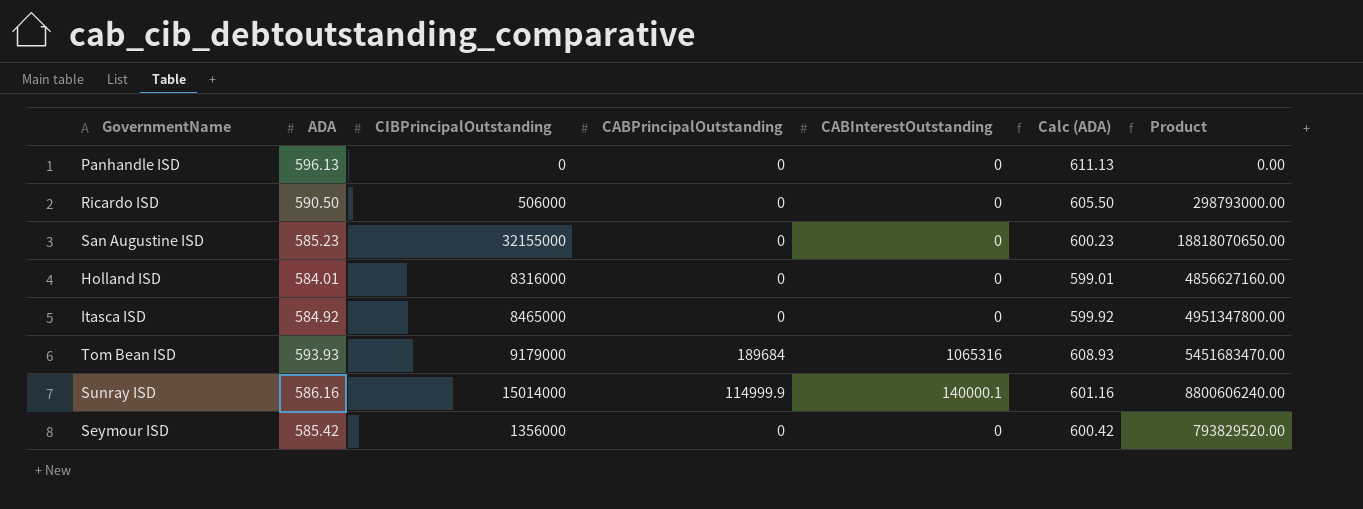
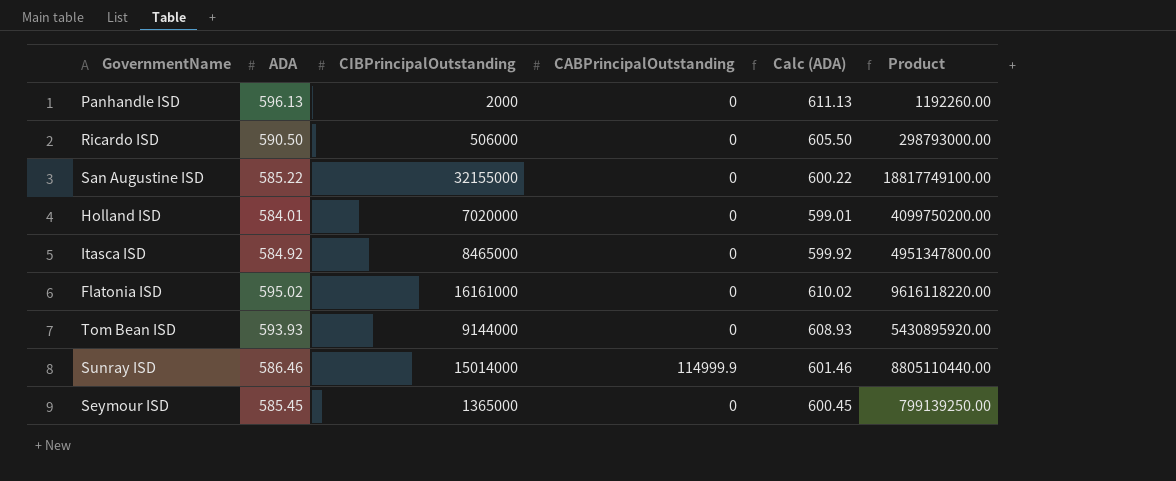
column CABInterestOutstanding | position: 5 -> none
Panhandle ISD | CIBPrincipalOutstanding: 0 -> 2000
Panhandle ISD | Product: 0.00 -> 1192260.00
San Augustine ISD | ADA: 585.23 -> 585.22
San Augustine ISD | Calc (ADA): 600.23 -> 600.22
San Augustine ISD | Product: 18818070650.00 -> 18817749100.00
Holland ISD | CIBPrincipalOutstanding: 8316000 -> 7020000
Holland ISD | Product: 4856627160.00 -> 4099750200.00
row Flatonia ISD: none -> 595.02 | 16161000 | 0 | 610.02 | 9616118220.00
Tom Bean ISD | CIBPrincipalOutstanding: 9179000 -> 9144000
Tom Bean ISD | CABPrincipalOutstanding: 189684 -> 0
Tom Bean ISD | Product: 5451683470.00 -> 5430895920.00
Sunray ISD | ADA: 586.16 -> 586.46
Sunray ISD | Calc (ADA): 601.16 -> 601.46
Sunray ISD | Product: 8800606240.00 -> 8805110440.00
Seymour ISD | ADA: 585.42 -> 585.45
Seymour ISD | CIBPrincipalOutstanding: 1356000 -> 1365000
Seymour ISD | Calc (ADA): 600.42 -> 600.45
Seymour ISD | Product: 793829520.00 -> 799139250.00

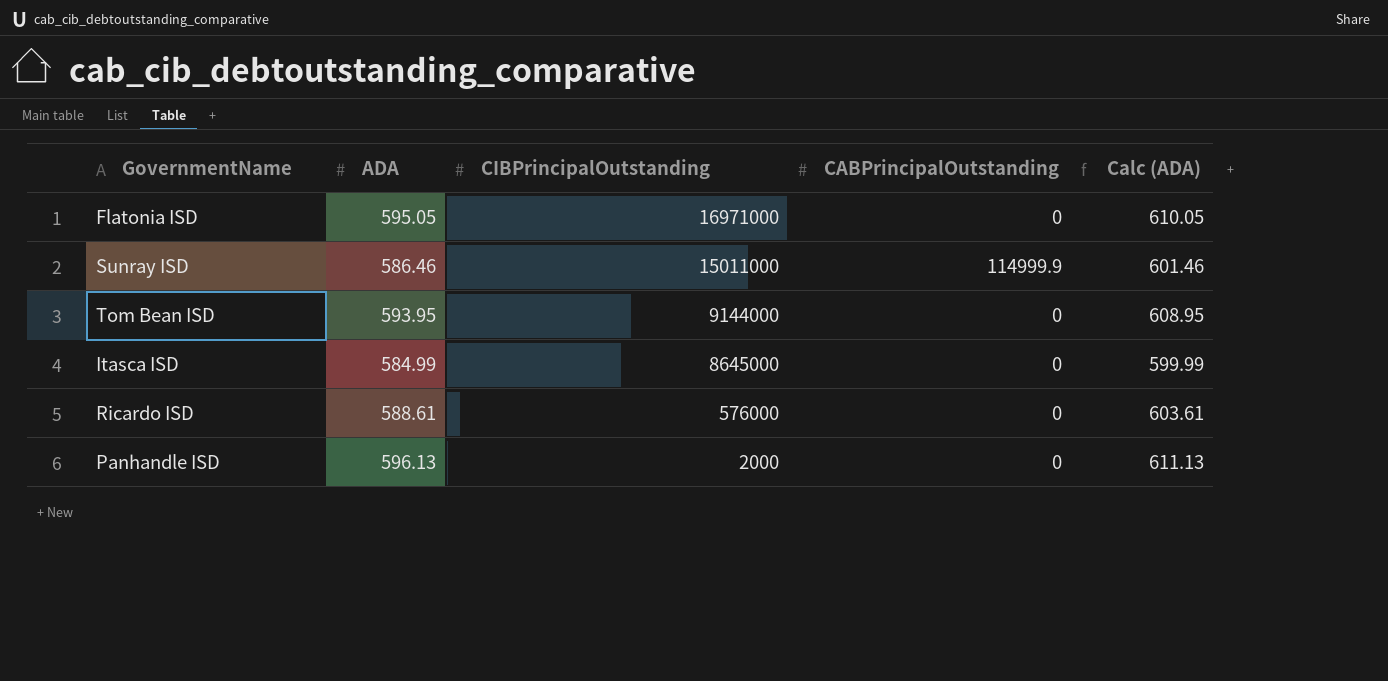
row order: none -> CIBPrincipalOutstanding descending
column Product | formula: [ADA] * [CIBPrincipalOutstanding] -> none
row San Augustine ISD: 585.22 | 32155000 | 0 | 600.22 | 18817749100.00 -> none
row Holland ISD: 584.01 | 7020000 | 0 | 599.01 | 4099750200.00 -> none
row Seymour ISD: 585.45 | 1365000 | 0 | 600.45 | 799139250.00 -> none
Flatonia ISD | ADA: 595.02 -> 595.05
Flatonia ISD | CIBPrincipalOutstanding: 16161000 -> 16971000
Flatonia ISD | Calc (ADA): 610.02 -> 610.05
Sunray ISD | CIBPrincipalOutstanding: 15014000 -> 15011000
Tom Bean ISD | ADA: 593.93 -> 593.95
Tom Bean ISD | Calc (ADA): 608.93 -> 608.95
Itasca ISD | ADA: 584.92 -> 584.99
Itasca ISD | CIBPrincipalOutstanding: 8465000 -> 8645000
Itasca ISD | Calc (ADA): 599.92 -> 599.99
Ricardo ISD | ADA: 590.50 -> 588.61
Ricardo ISD | CIBPrincipalOutstanding: 506000 -> 576000
Ricardo ISD | Calc (ADA): 605.50 -> 603.61

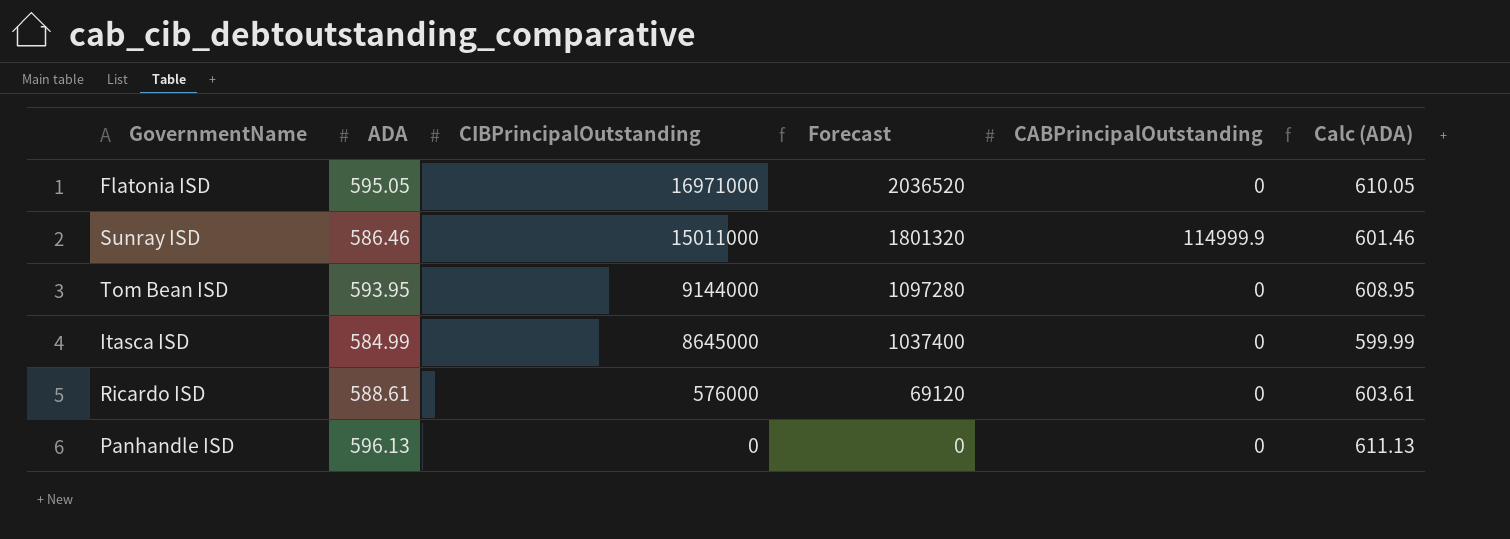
column Forecast | formula: none -> [CIBPrincipalOutstanding] * 0.12
Panhandle ISD | CIBPrincipalOutstanding: 2000 -> 0

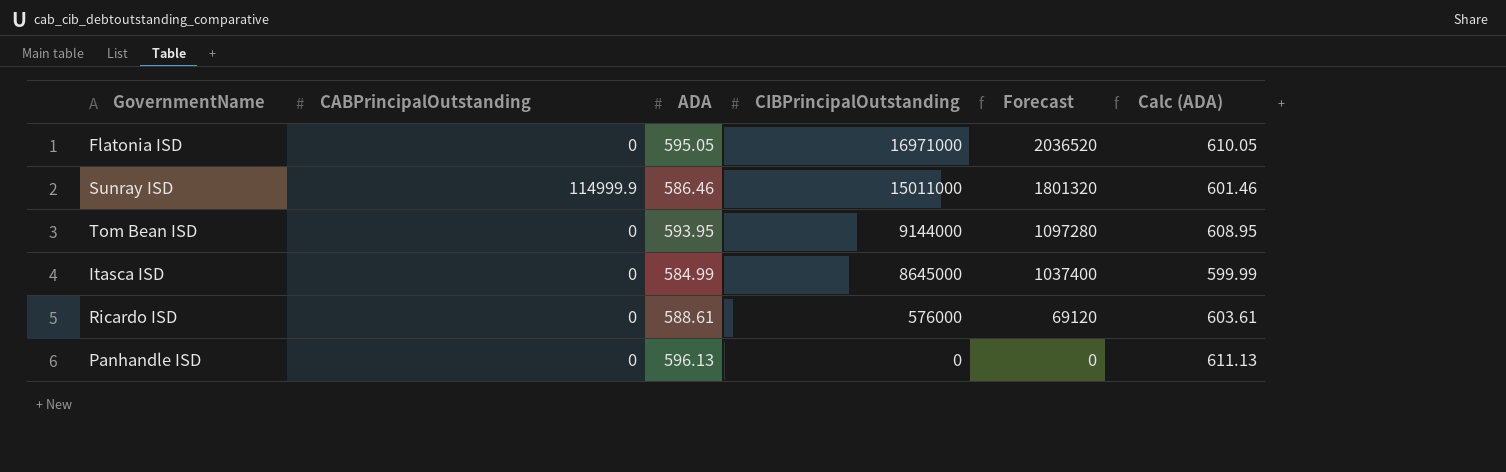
column CABPrincipalOutstanding | position: 5 -> 2

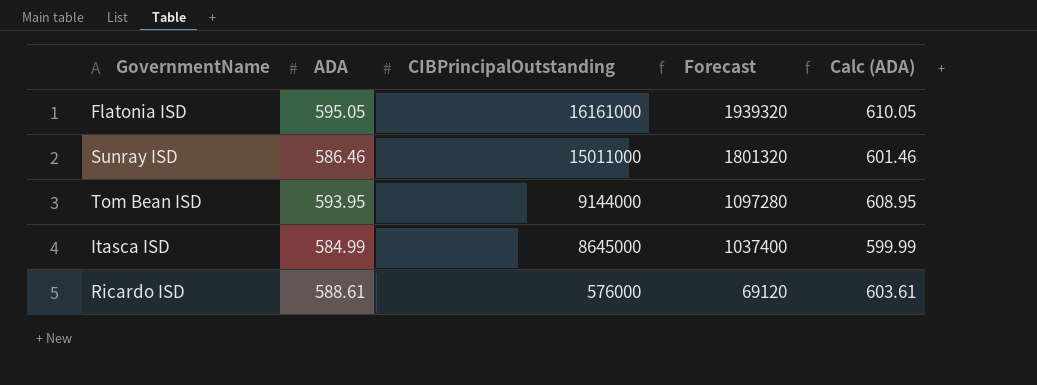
column CABPrincipalOutstanding | position: 2 -> none
row Panhandle ISD: 0 | 596.13 | 0 | 0 | 611.13 -> none
Flatonia ISD | CIBPrincipalOutstanding: 16971000 -> 16161000
Flatonia ISD | Forecast: 2036520 -> 1939320

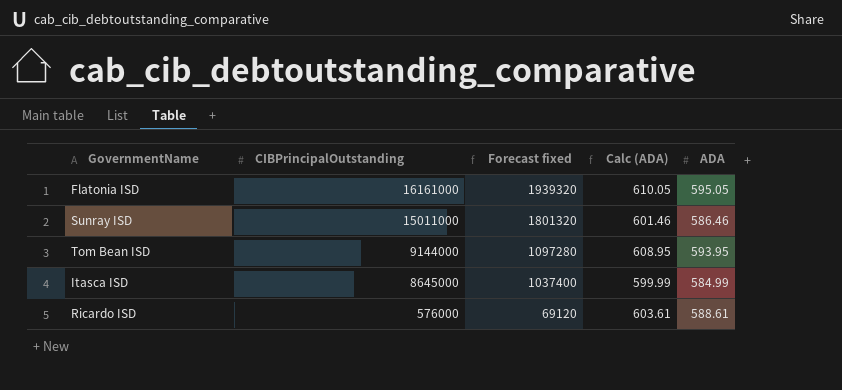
column name: Forecast -> Forecast fixed
column ADA | position: 2 -> 5

